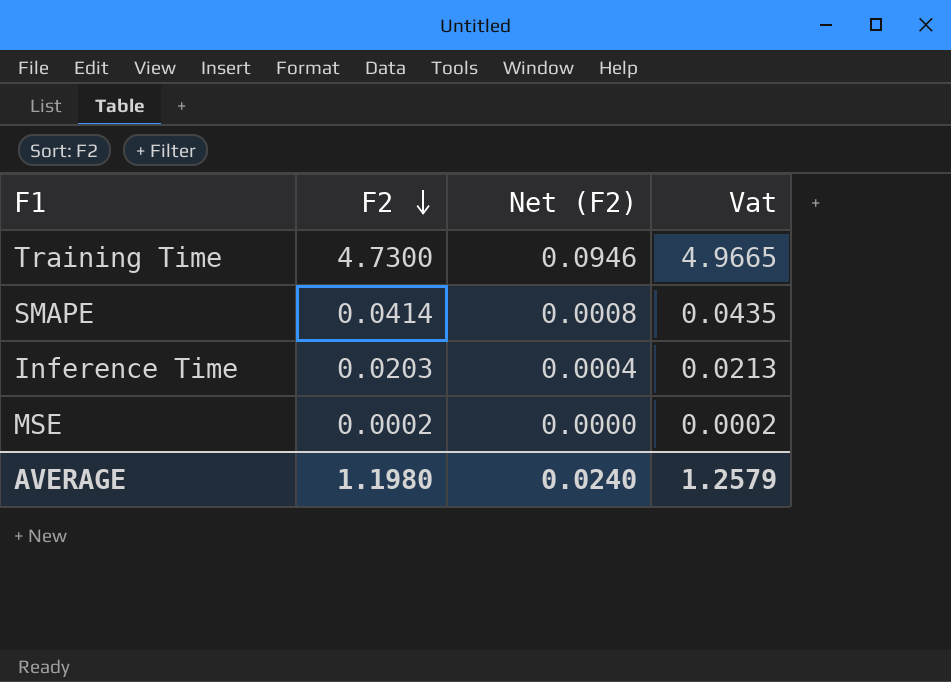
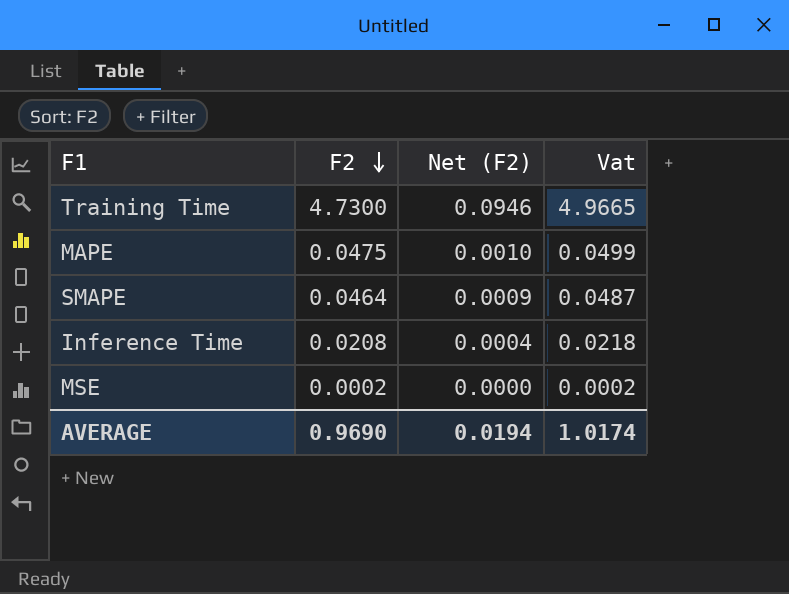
row MAPE: none -> 0.0475 | 0.0010 | 0.0499
SMAPE | F2: 0.0414 -> 0.0464
SMAPE | Net (F2): 0.0008 -> 0.0009
SMAPE | Vat: 0.0435 -> 0.0487
Inference Time | F2: 0.0203 -> 0.0208
Inference Time | Vat: 0.0213 -> 0.0218
AVERAGE | F2: 1.1980 -> 0.9690
AVERAGE | Net (F2): 0.0240 -> 0.0194
AVERAGE | Vat: 1.2579 -> 1.0174

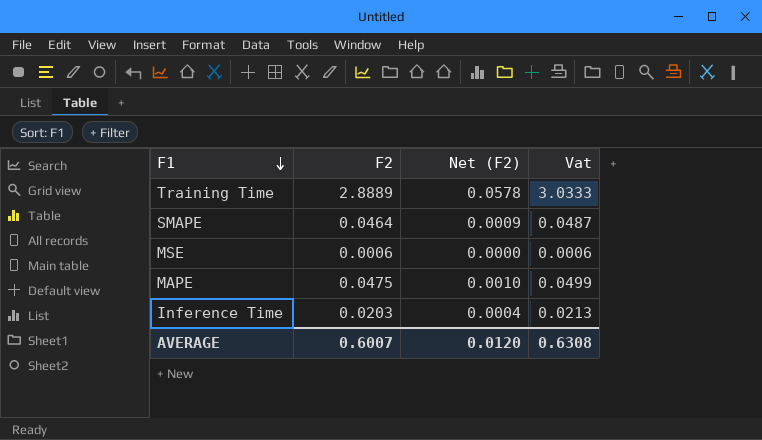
row order: F2 descending -> F1 descending
Training Time | F2: 4.7300 -> 2.8889
Training Time | Net (F2): 0.0946 -> 0.0578
Training Time | Vat: 4.9665 -> 3.0333
MSE | F2: 0.0002 -> 0.0006
MSE | Vat: 0.0002 -> 0.0006
Inference Time | F2: 0.0208 -> 0.0203
Inference Time | Vat: 0.0218 -> 0.0213
AVERAGE | F2: 0.9690 -> 0.6007
AVERAGE | Net (F2): 0.0194 -> 0.0120
AVERAGE | Vat: 1.0174 -> 0.6308

